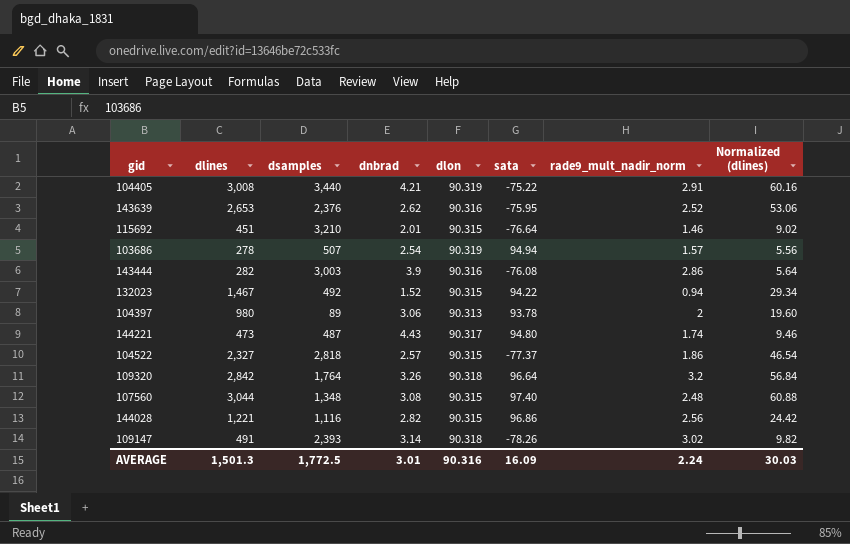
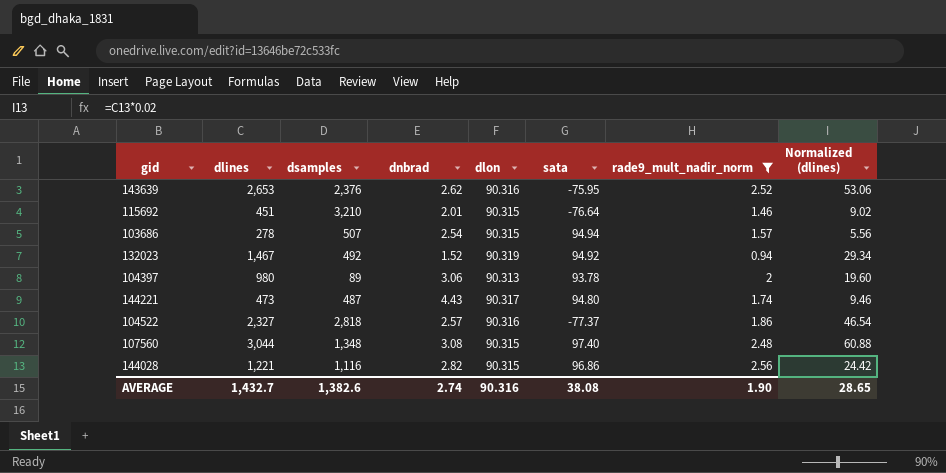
filter: none -> rade9_mult_nadir_norm <= 2.56
103686 | dlon: 90.319 -> 90.315
132023 | dlon: 90.315 -> 90.319
132023 | sata: 94.22 -> 94.92
104522 | dlon: 90.315 -> 90.316
AVERAGE | dlines: 1,501.3 -> 1,432.7
AVERAGE | dsamples: 1,772.5 -> 1,382.6
AVERAGE | dnbrad: 3.01 -> 2.74
AVERAGE | sata: 16.09 -> 38.08
AVERAGE | rade9_mult_nadir_norm: 2.24 -> 1.90
AVERAGE | Normalized (dlines): 30.03 -> 28.65

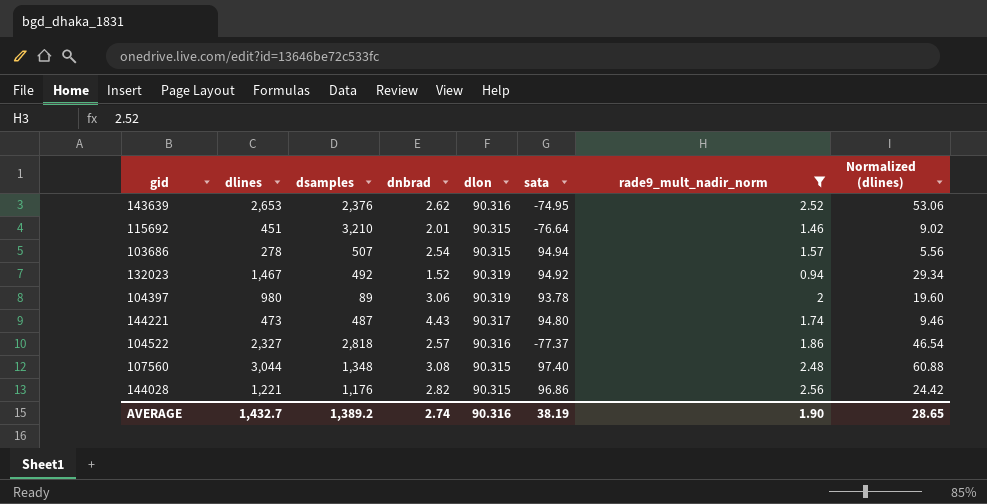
143639 | sata: -75.95 -> -74.95
104397 | dlon: 90.313 -> 90.319
144028 | dsamples: 1,116 -> 1,176
AVERAGE | dsamples: 1,382.6 -> 1,389.2
AVERAGE | sata: 38.08 -> 38.19

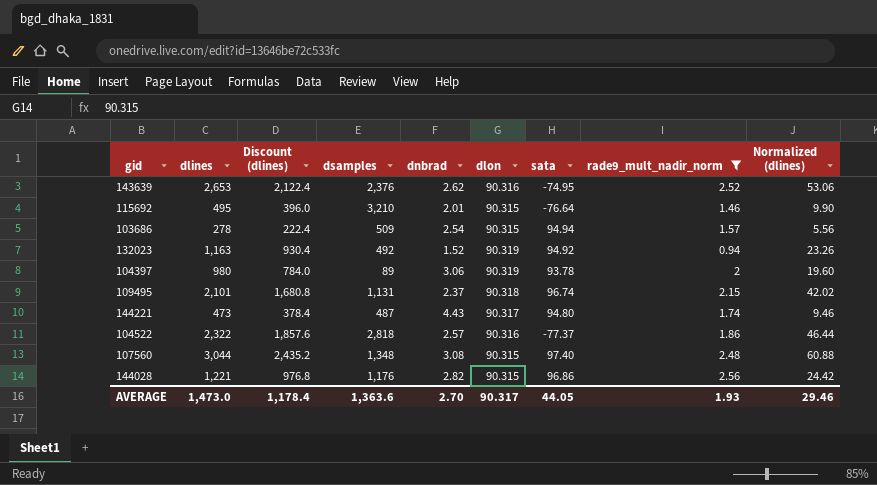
column Discount (dlines) | formula: none -> [dlines] * 0.8
115692 | dlines: 451 -> 495
115692 | Normalized (dlines): 9.02 -> 9.90
103686 | dsamples: 507 -> 509
132023 | dlines: 1,467 -> 1,163
132023 | Normalized (dlines): 29.34 -> 23.26
row 109495: none -> 2,101 | 1,680.8 | 1,131 | 2.37 | 90.318 | 96.74 | 2.15 | 42.02
104522 | dlines: 2,327 -> 2,322
104522 | Normalized (dlines): 46.54 -> 46.44
AVERAGE | dlines: 1,432.7 -> 1,473.0
AVERAGE | dsamples: 1,389.2 -> 1,363.6
AVERAGE | dnbrad: 2.74 -> 2.70
AVERAGE | dlon: 90.316 -> 90.317
AVERAGE | sata: 38.19 -> 44.05
AVERAGE | rade9_mult_nadir_norm: 1.90 -> 1.93
AVERAGE | Normalized (dlines): 28.65 -> 29.46

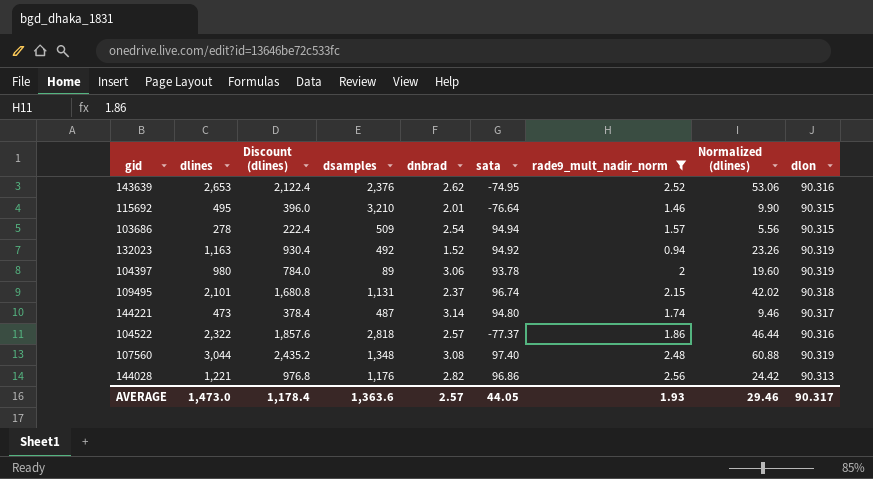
column dlon | position: 6 -> 9
144221 | dnbrad: 4.43 -> 3.14
107560 | dlon: 90.315 -> 90.319
144028 | dlon: 90.315 -> 90.313
AVERAGE | dnbrad: 2.70 -> 2.57

